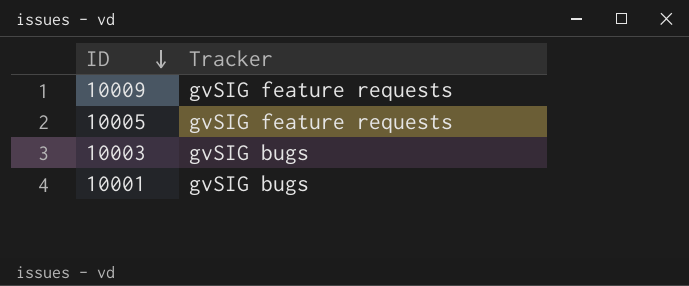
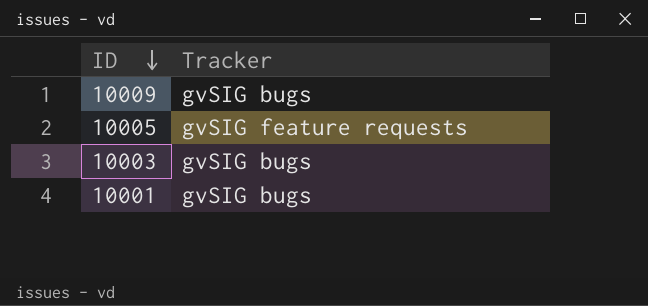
10009 | Tracker: gvSIG feature requests -> gvSIG bugs

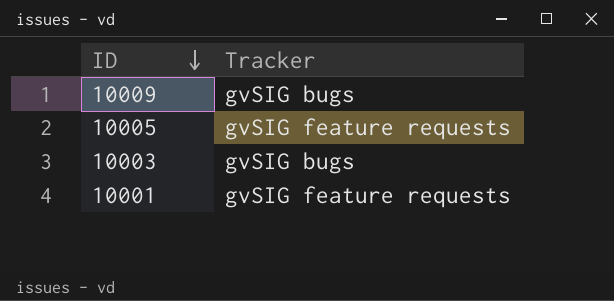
10001 | Tracker: gvSIG bugs -> gvSIG feature requests

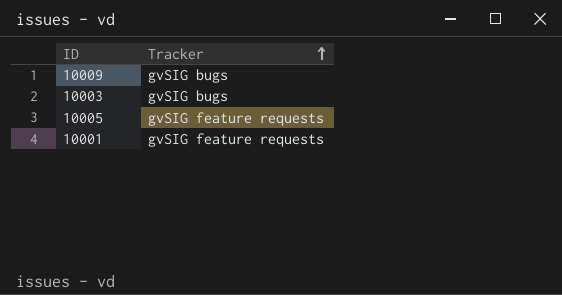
row order: ID descending -> Tracker ascending

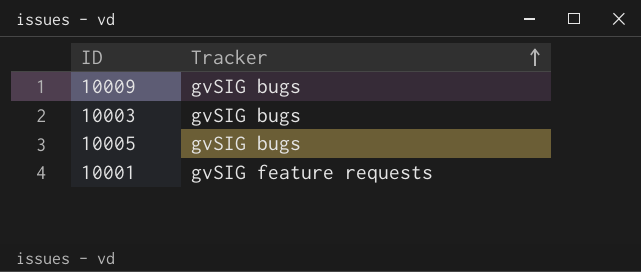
10005 | Tracker: gvSIG feature requests -> gvSIG bugs

